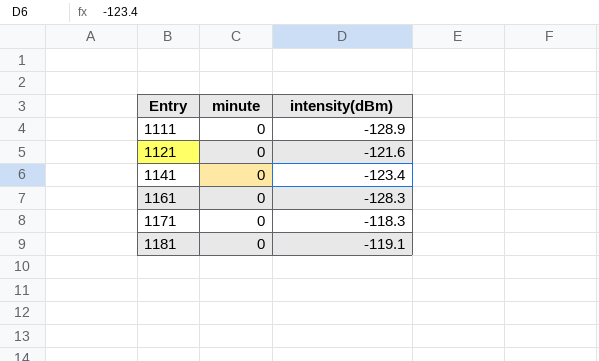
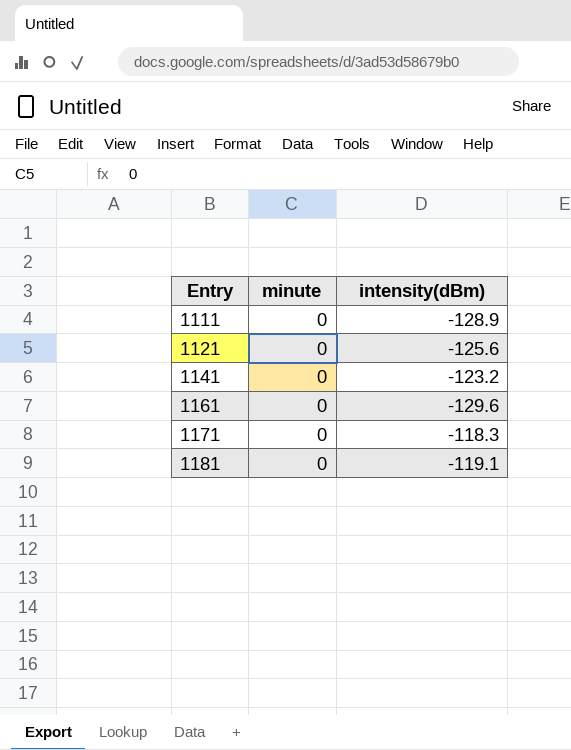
1121 | intensity(dBm): -121.6 -> -125.6
1141 | intensity(dBm): -123.4 -> -123.2
1161 | intensity(dBm): -128.3 -> -129.6

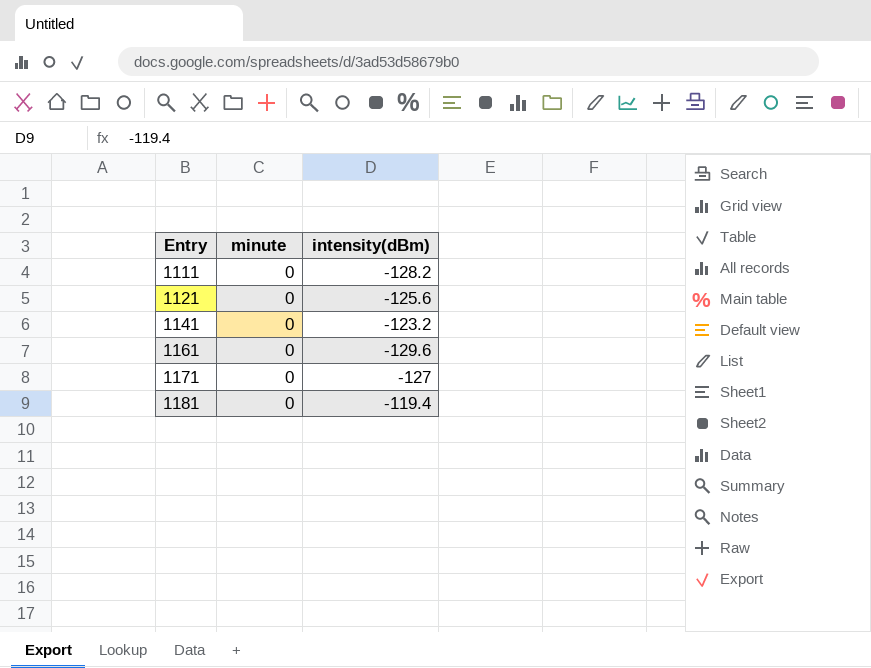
1111 | intensity(dBm): -128.9 -> -128.2
1171 | intensity(dBm): -118.3 -> -127
1181 | intensity(dBm): -119.1 -> -119.4

